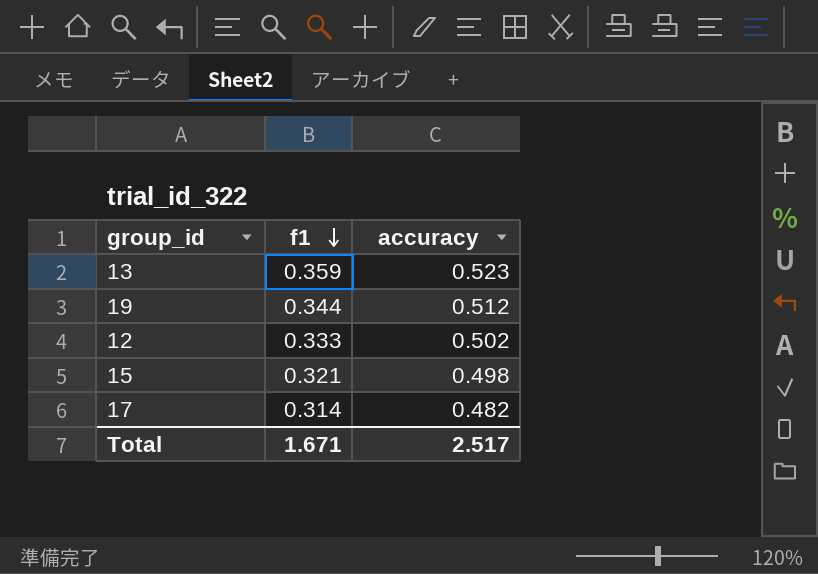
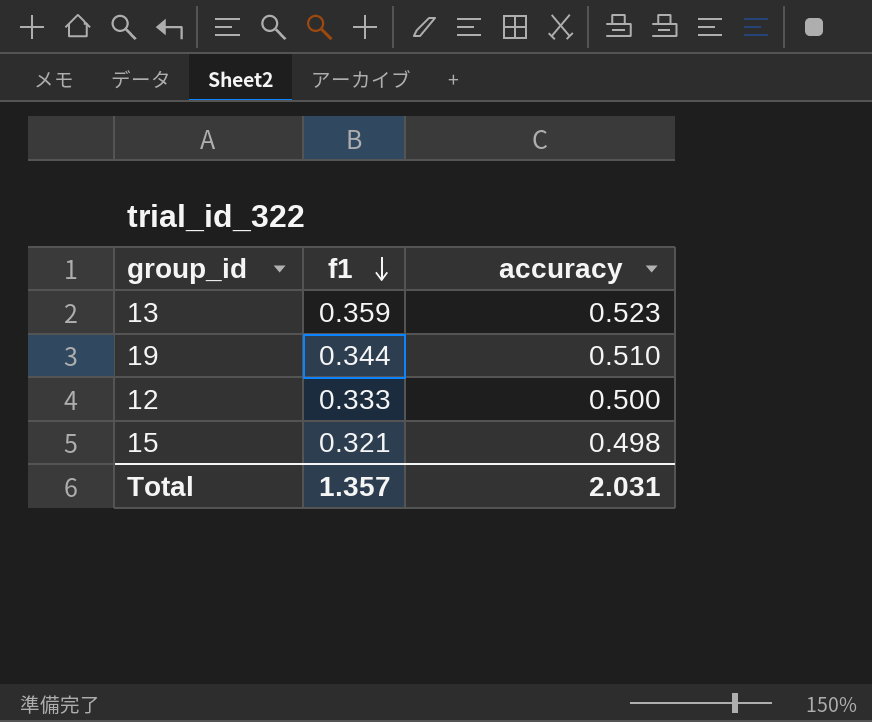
row 17: 0.314 | 0.482 -> none
19 | accuracy: 0.512 -> 0.510
12 | accuracy: 0.502 -> 0.500
Total | f1: 1.671 -> 1.357
Total | accuracy: 2.517 -> 2.031

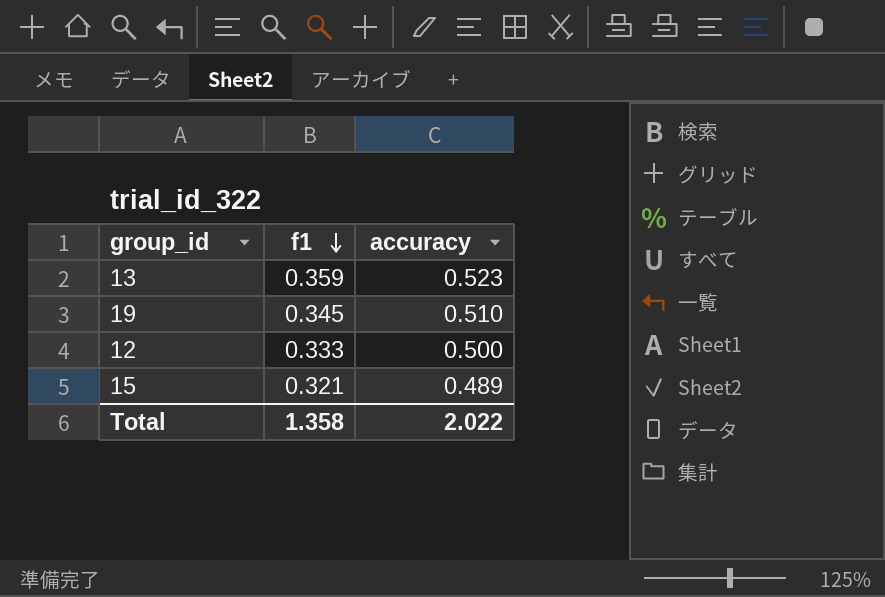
19 | f1: 0.344 -> 0.345
15 | accuracy: 0.498 -> 0.489
Total | f1: 1.357 -> 1.358
Total | accuracy: 2.031 -> 2.022

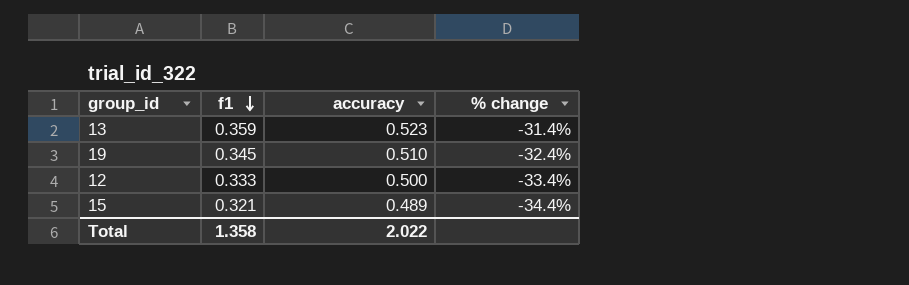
column % change | formula: none -> ([f1] - [accuracy]) / [accuracy]

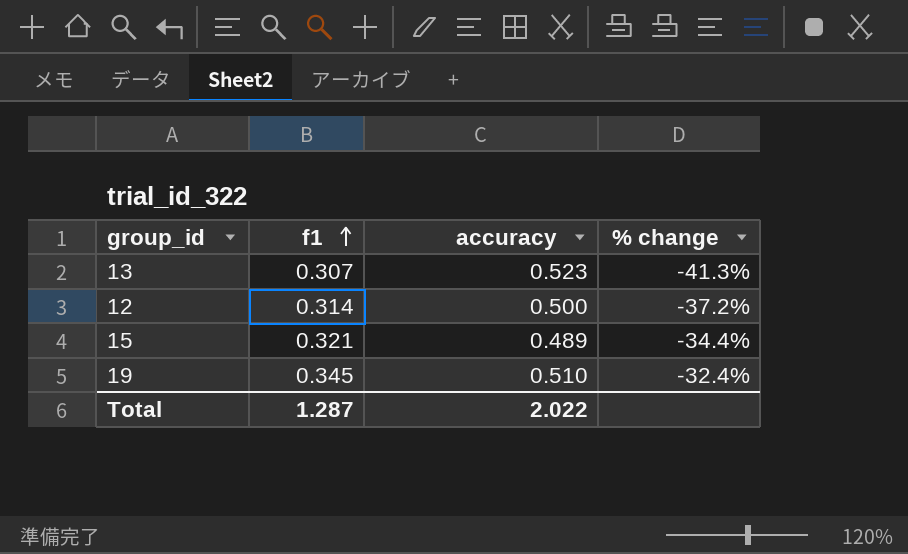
row order: f1 descending -> f1 ascending
13 | f1: 0.359 -> 0.307
13 | % change: -31.4% -> -41.3%
12 | f1: 0.333 -> 0.314
12 | % change: -33.4% -> -37.2%
Total | f1: 1.358 -> 1.287

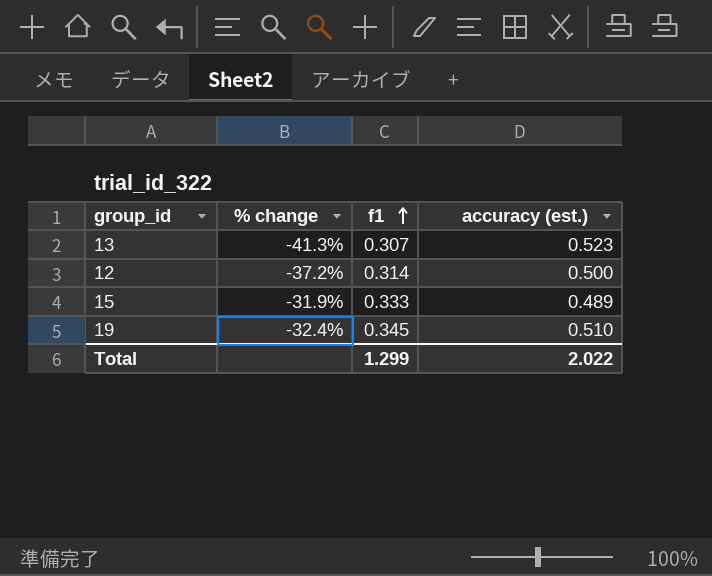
column % change | position: 4 -> 2
column name: accuracy -> accuracy (est.)
15 | % change: -34.4% -> -31.9%
15 | f1: 0.321 -> 0.333
Total | f1: 1.287 -> 1.299

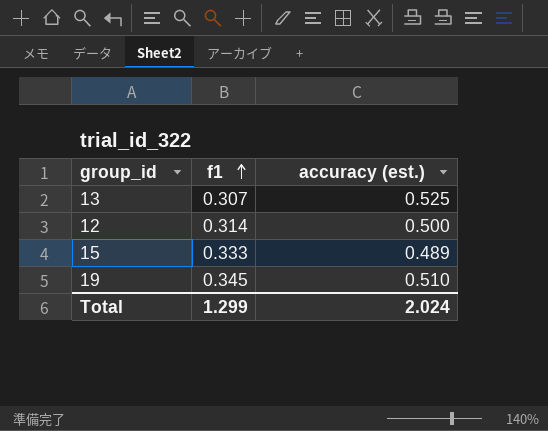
column % change | formula: ([f1] - [accuracy (est.)]) / [accuracy (est.)] -> none
13 | accuracy (est.): 0.523 -> 0.525
Total | accuracy (est.): 2.022 -> 2.024

